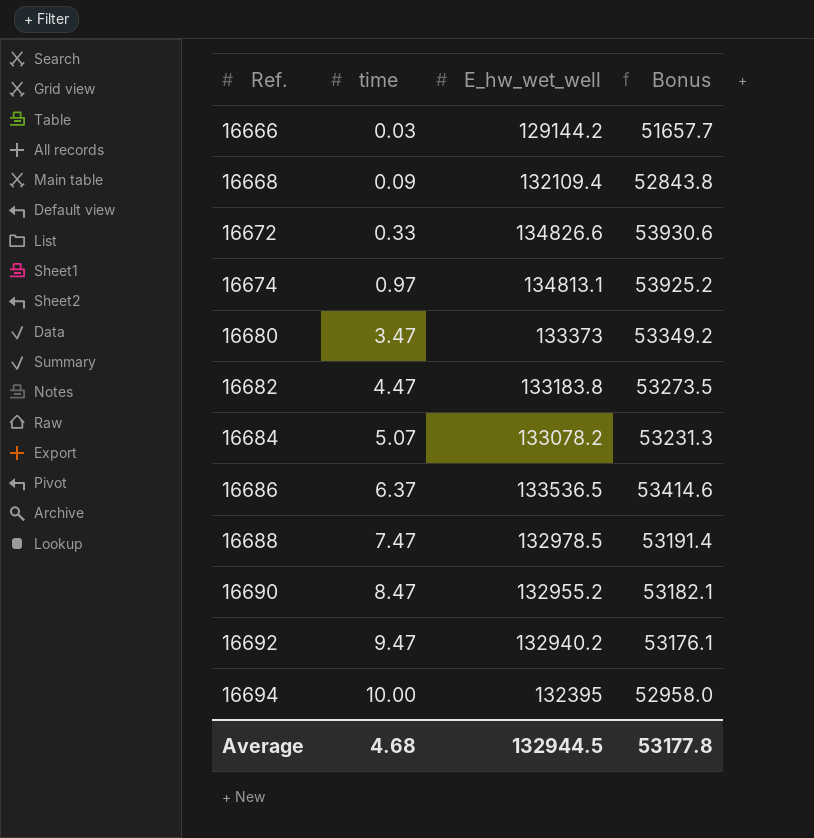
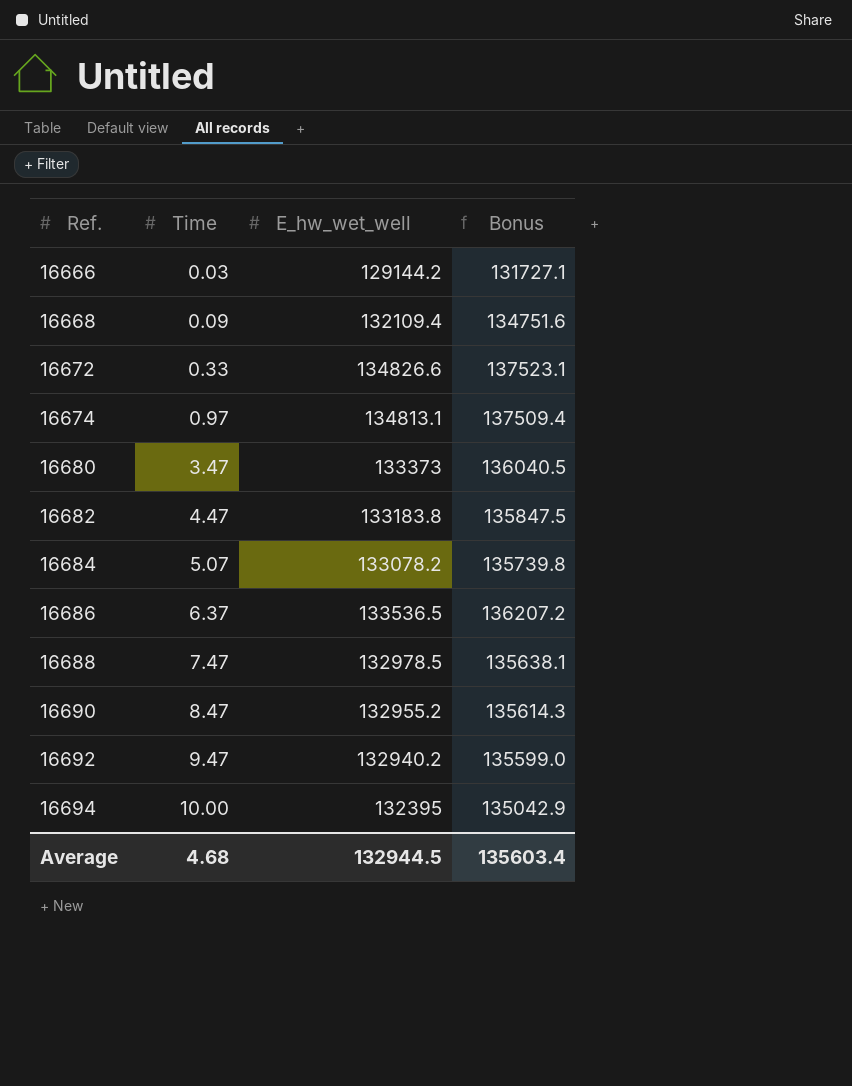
column name: time -> Time
column Bonus | formula: [E_hw_wet_well] * 0.4 -> [E_hw_wet_well] * 1.02
Average | Bonus: 53177.8 -> 135603.4

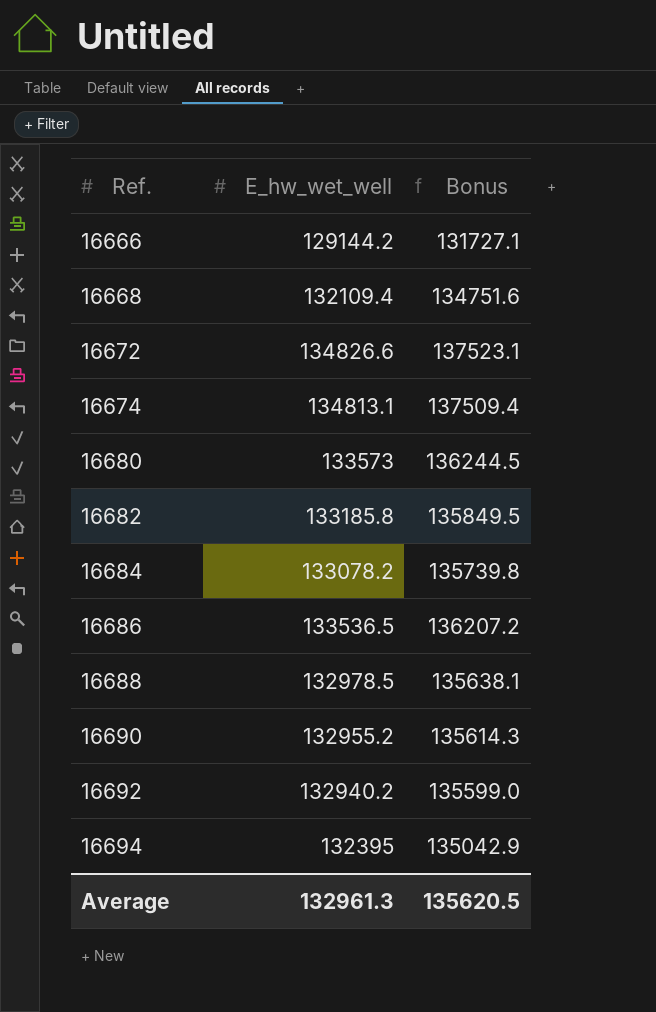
column Time | position: 2 -> none
16680 | E_hw_wet_well: 133373 -> 133573
16680 | Bonus: 136040.5 -> 136244.5
16682 | E_hw_wet_well: 133183.8 -> 133185.8
16682 | Bonus: 135847.5 -> 135849.5
Average | E_hw_wet_well: 132944.5 -> 132961.3
Average | Bonus: 135603.4 -> 135620.5

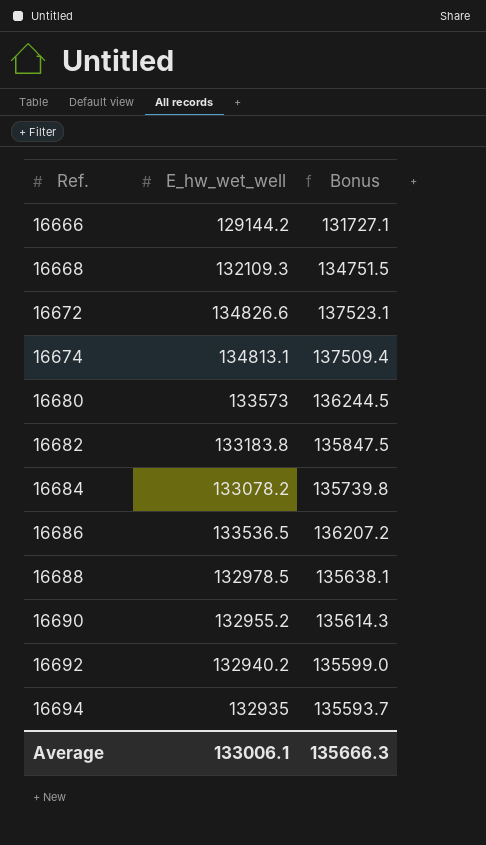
16668 | E_hw_wet_well: 132109.4 -> 132109.3
16668 | Bonus: 134751.6 -> 134751.5
16682 | E_hw_wet_well: 133185.8 -> 133183.8
16682 | Bonus: 135849.5 -> 135847.5
16694 | E_hw_wet_well: 132395 -> 132935
16694 | Bonus: 135042.9 -> 135593.7
Average | E_hw_wet_well: 132961.3 -> 133006.1
Average | Bonus: 135620.5 -> 135666.3

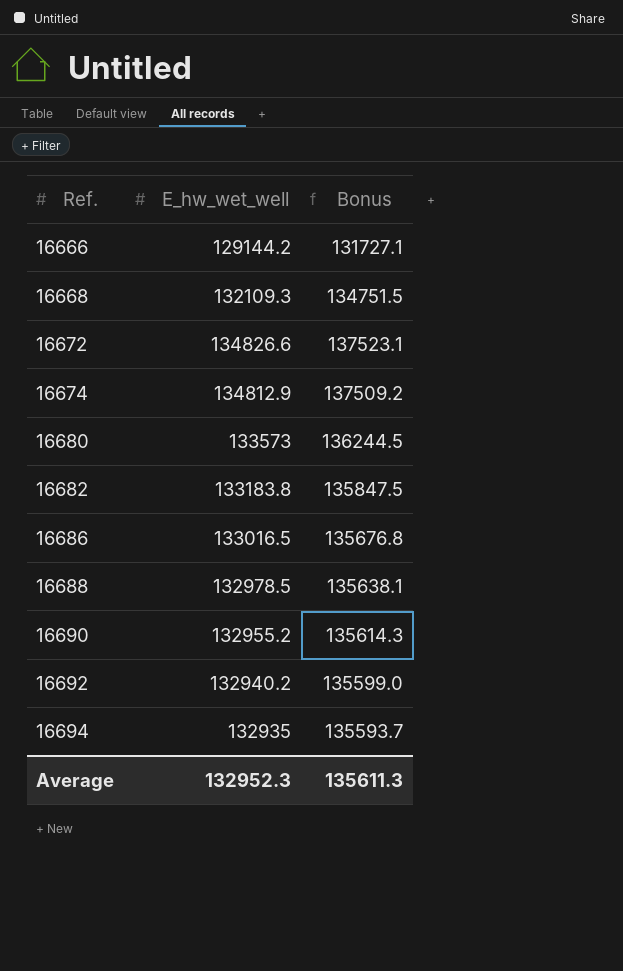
row 16684: 133078.2 | 135739.8 -> none
16674 | E_hw_wet_well: 134813.1 -> 134812.9
16674 | Bonus: 137509.4 -> 137509.2
16686 | E_hw_wet_well: 133536.5 -> 133016.5
16686 | Bonus: 136207.2 -> 135676.8
Average | E_hw_wet_well: 133006.1 -> 132952.3
Average | Bonus: 135666.3 -> 135611.3

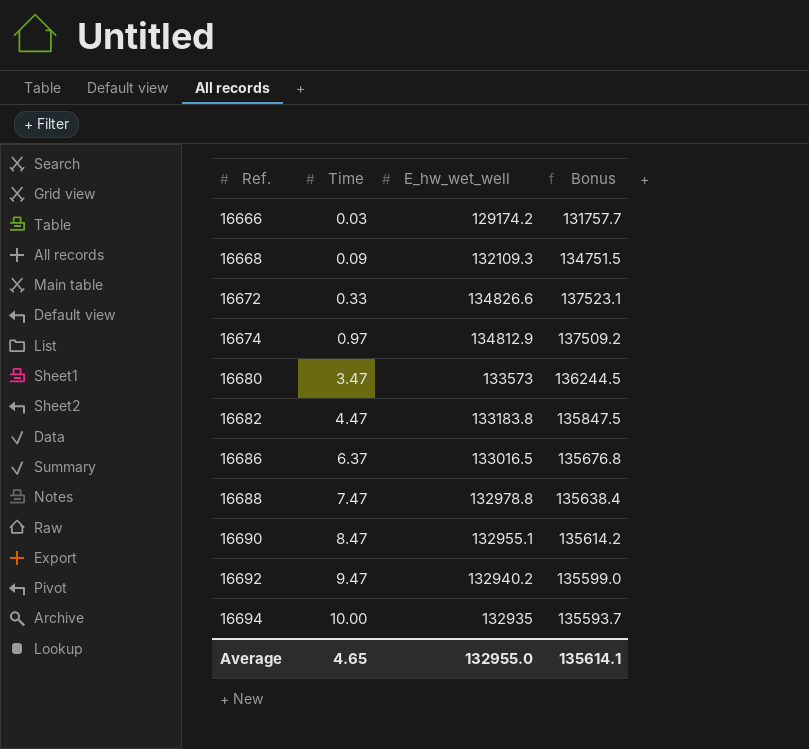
column Time | position: none -> 2
16666 | E_hw_wet_well: 129144.2 -> 129174.2
16666 | Bonus: 131727.1 -> 131757.7
16688 | E_hw_wet_well: 132978.5 -> 132978.8
16688 | Bonus: 135638.1 -> 135638.4
16690 | E_hw_wet_well: 132955.2 -> 132955.1
16690 | Bonus: 135614.3 -> 135614.2
Average | E_hw_wet_well: 132952.3 -> 132955.0
Average | Bonus: 135611.3 -> 135614.1

